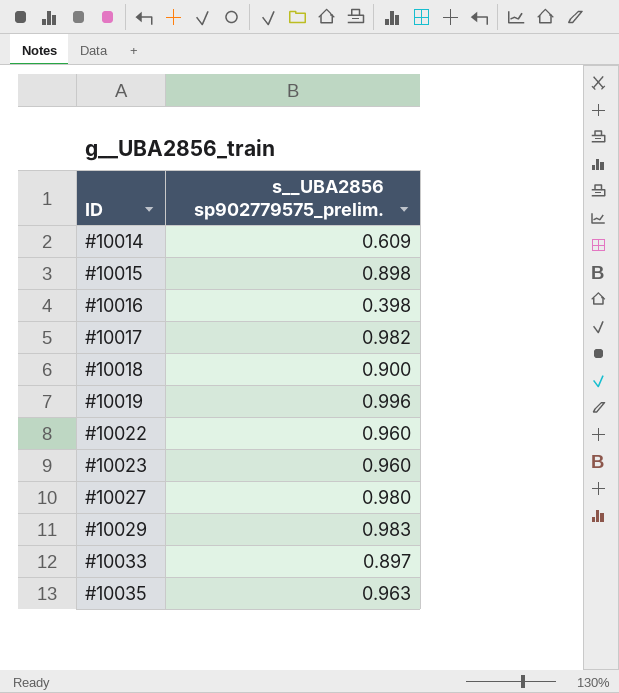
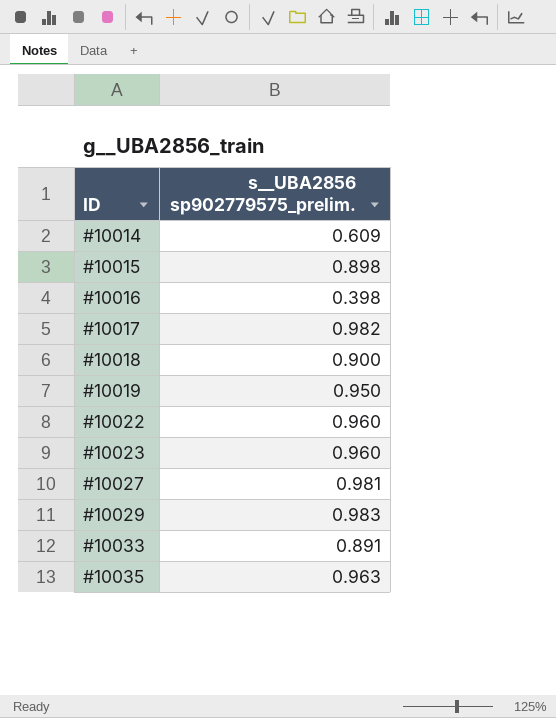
#10019 | s__UBA2856 sp902779575_prelim.: 0.996 -> 0.950
#10027 | s__UBA2856 sp902779575_prelim.: 0.980 -> 0.981
#10033 | s__UBA2856 sp902779575_prelim.: 0.897 -> 0.891

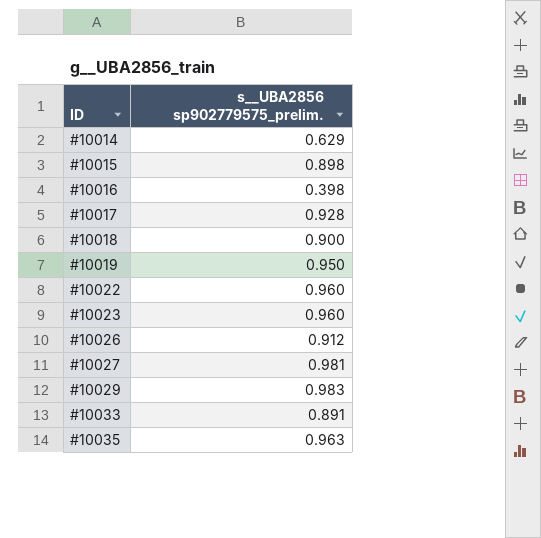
#10014 | s__UBA2856 sp902779575_prelim.: 0.609 -> 0.629
#10017 | s__UBA2856 sp902779575_prelim.: 0.982 -> 0.928
row #10026: none -> 0.912

